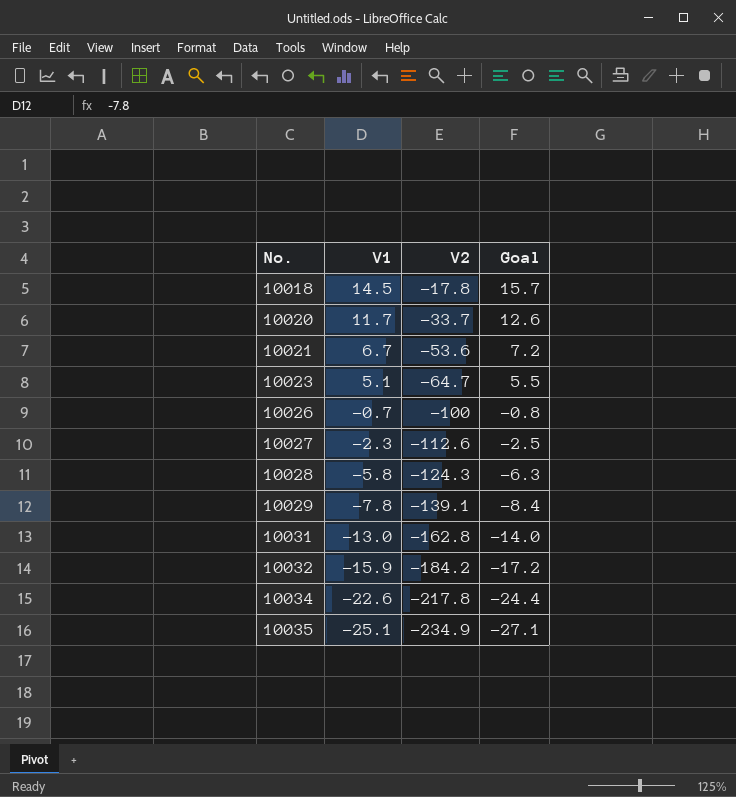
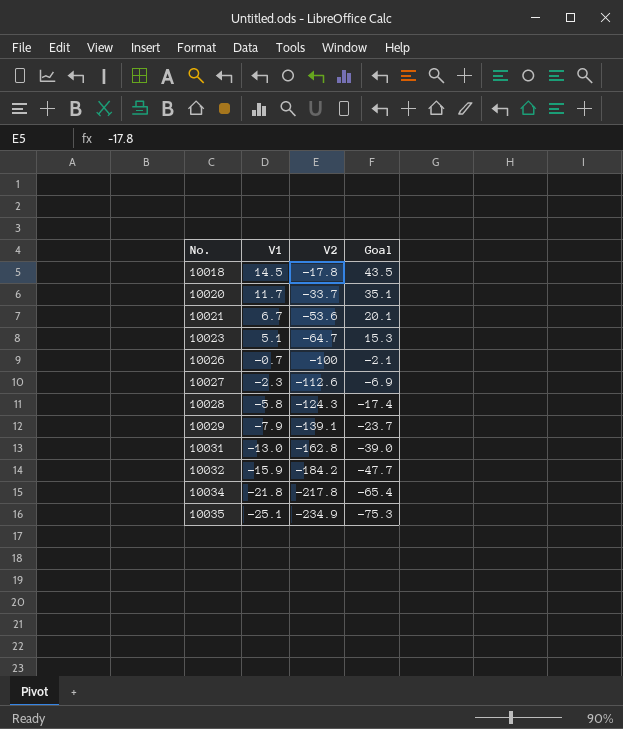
column Goal | formula: [V1] * 1.08 -> [V1] * 3
10029 | V1: -7.8 -> -7.9
10034 | V1: -22.6 -> -21.8

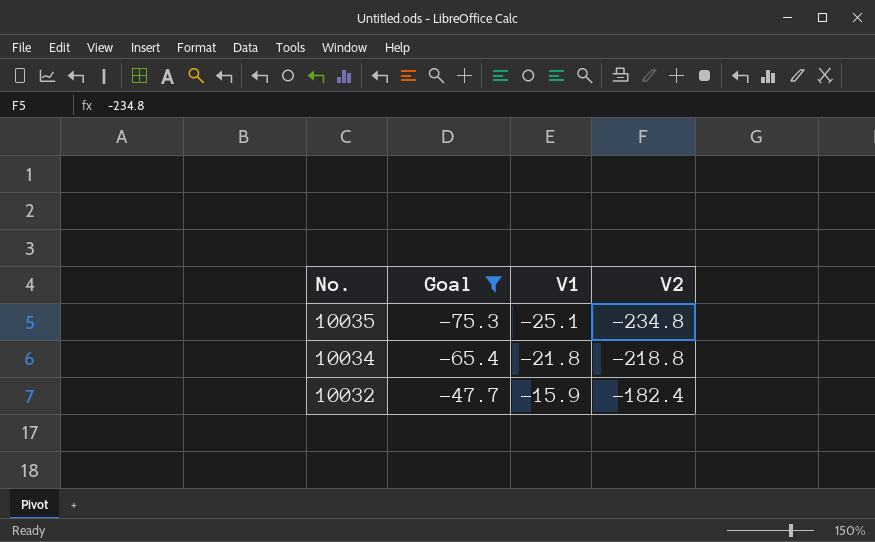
filter: none -> Goal <= -47.7
row order: No. ascending -> No. descending
column Goal | position: 4 -> 2
10035 | V2: -234.9 -> -234.8
10034 | V2: -217.8 -> -218.8
10032 | V2: -184.2 -> -182.4

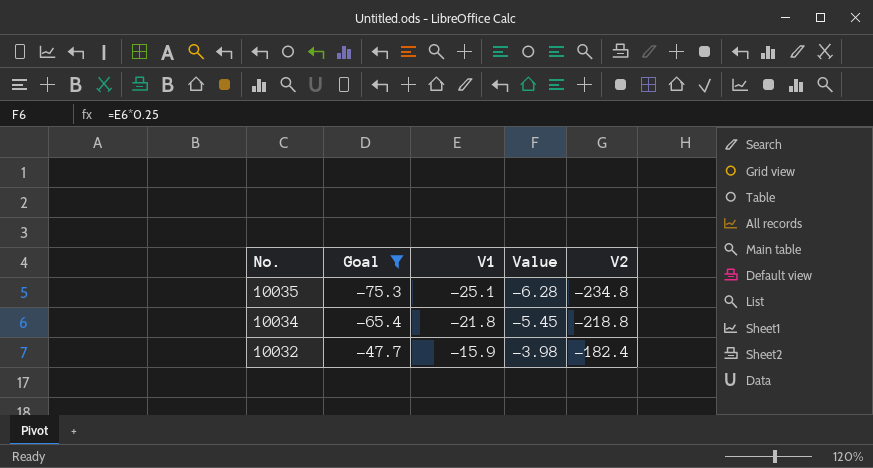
column Value | formula: none -> [V1] * 0.25

